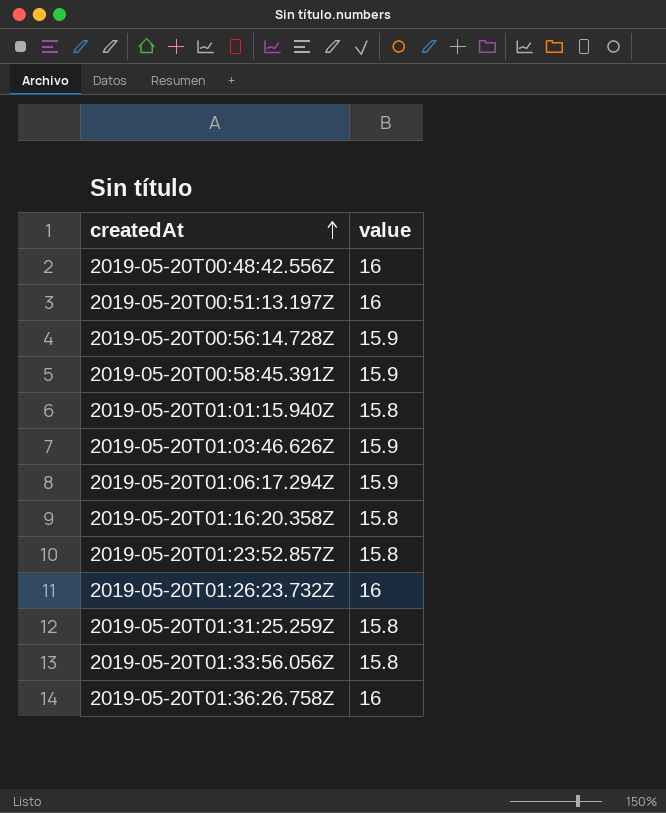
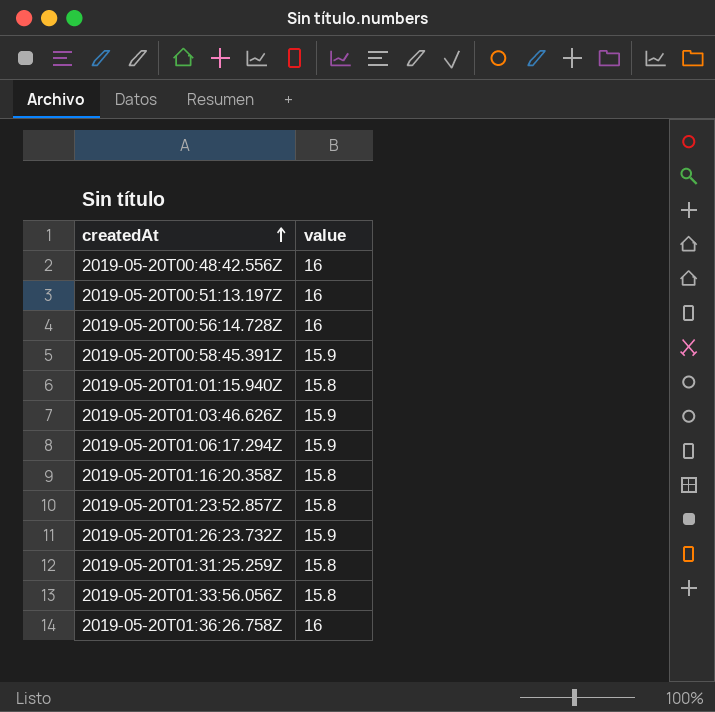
2019-05-20T00:56:14.728Z | value: 15.9 -> 16
2019-05-20T01:26:23.732Z | value: 16 -> 15.9

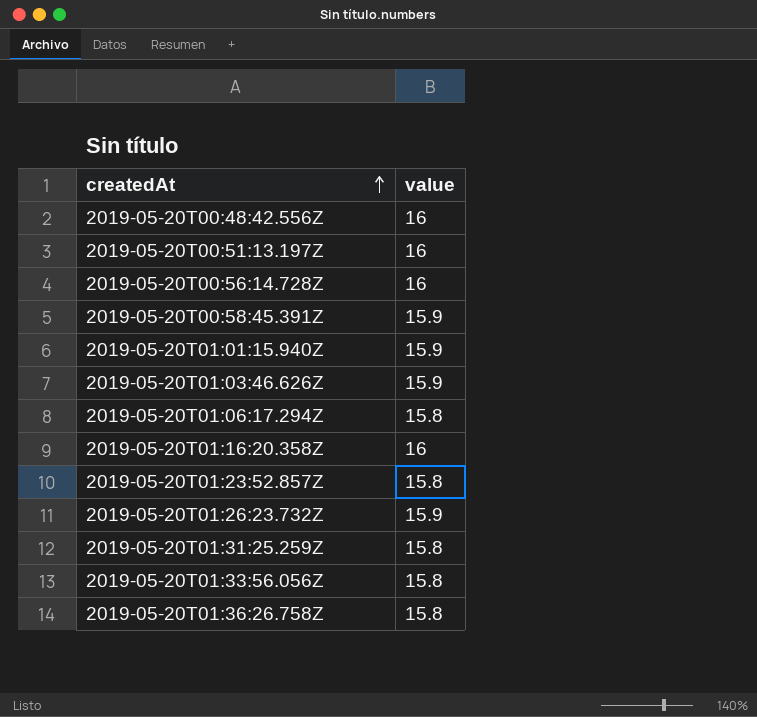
2019-05-20T01:01:15.940Z | value: 15.8 -> 15.9
2019-05-20T01:06:17.294Z | value: 15.9 -> 15.8
2019-05-20T01:16:20.358Z | value: 15.8 -> 16
2019-05-20T01:36:26.758Z | value: 16 -> 15.8

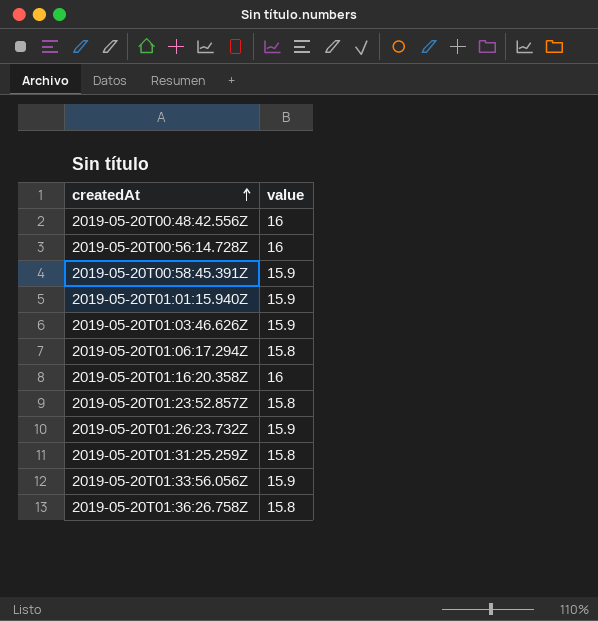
row 2019-05-20T00:51:13.197Z: 16 -> none
2019-05-20T01:33:56.056Z | value: 15.8 -> 15.9

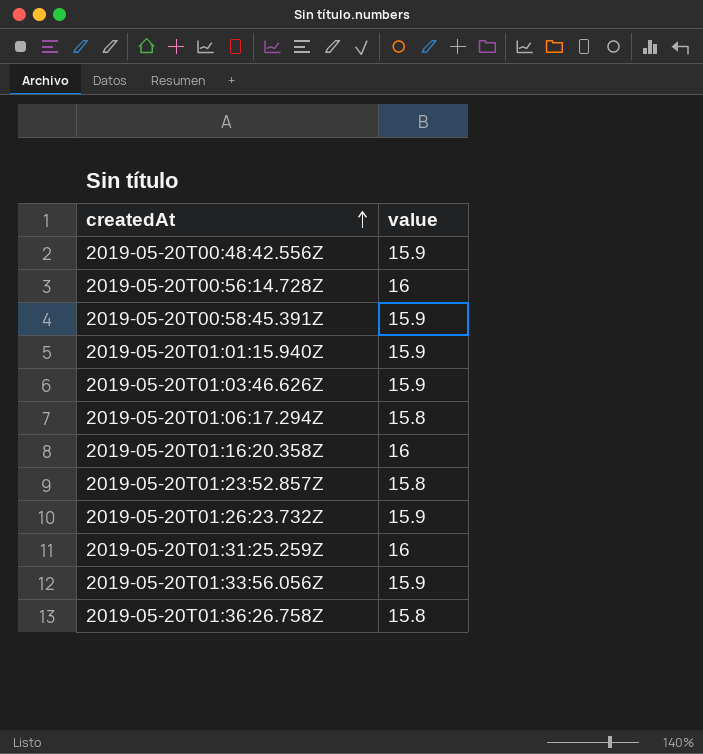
2019-05-20T00:48:42.556Z | value: 16 -> 15.9
2019-05-20T01:31:25.259Z | value: 15.8 -> 16

